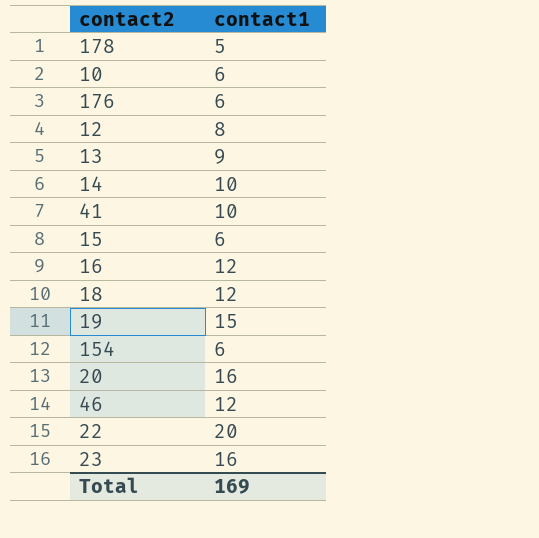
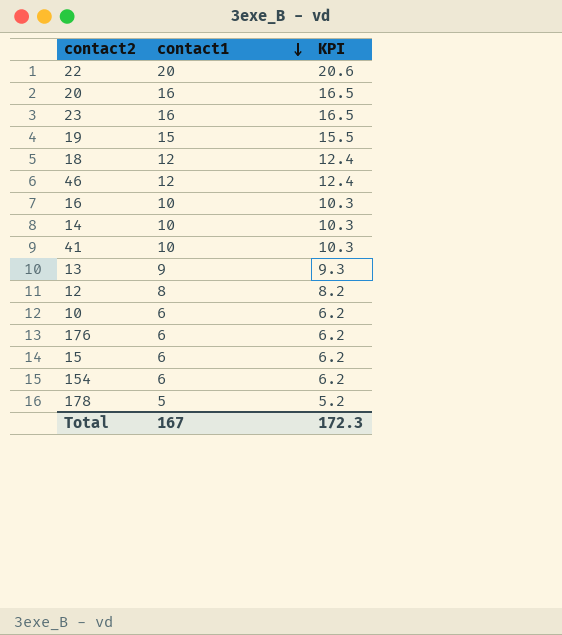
row order: none -> contact1 descending
column KPI | formula: none -> [contact1] * 1.03
16 | contact1: 12 -> 10
Total | contact1: 169 -> 167

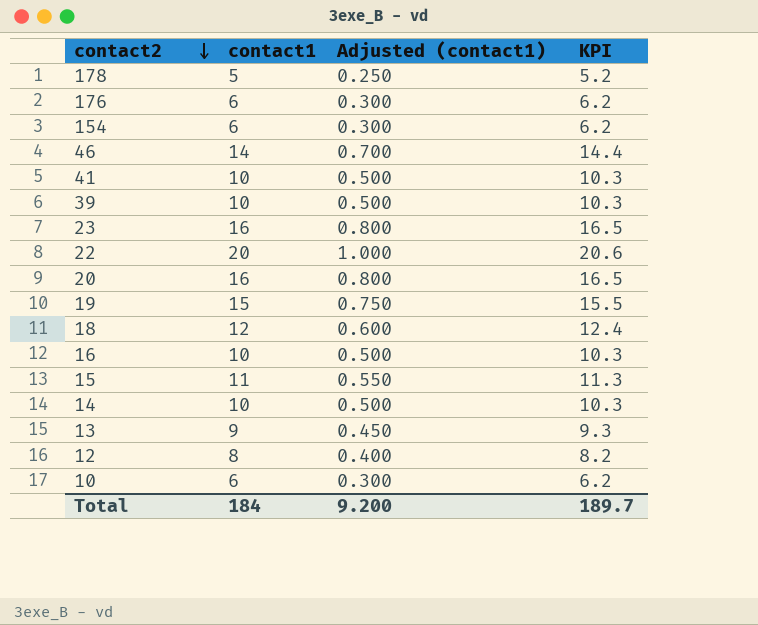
row order: contact1 descending -> contact2 descending
column Adjusted (contact1) | formula: none -> [contact1] * 0.05
46 | contact1: 12 -> 14
46 | KPI: 12.4 -> 14.4
row 39: none -> 10 | 0.500 | 10.3
15 | contact1: 6 -> 11
15 | KPI: 6.2 -> 11.3
Total | contact1: 167 -> 184
Total | KPI: 172.3 -> 189.7

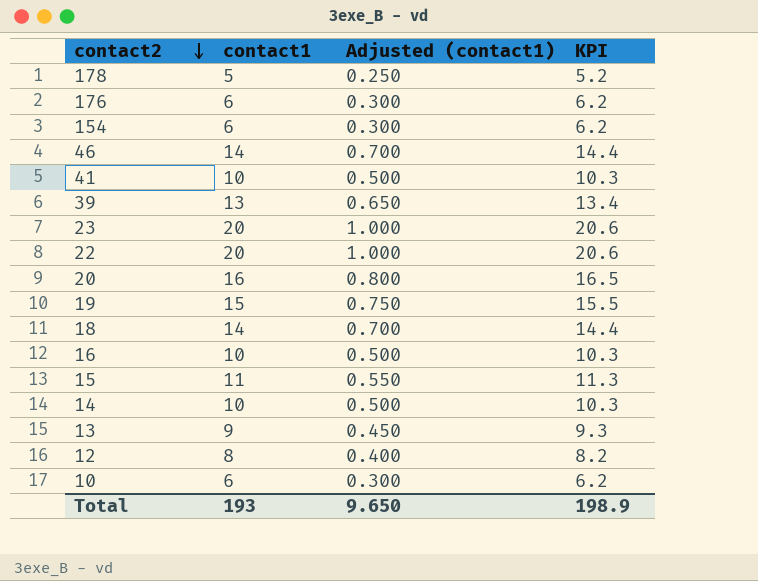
39 | contact1: 10 -> 13
39 | Adjusted (contact1): 0.500 -> 0.650
39 | KPI: 10.3 -> 13.4
23 | contact1: 16 -> 20
23 | Adjusted (contact1): 0.800 -> 1.000
23 | KPI: 16.5 -> 20.6
18 | contact1: 12 -> 14
18 | Adjusted (contact1): 0.600 -> 0.700
18 | KPI: 12.4 -> 14.4
Total | contact1: 184 -> 193
Total | Adjusted (contact1): 9.200 -> 9.650
Total | KPI: 189.7 -> 198.9

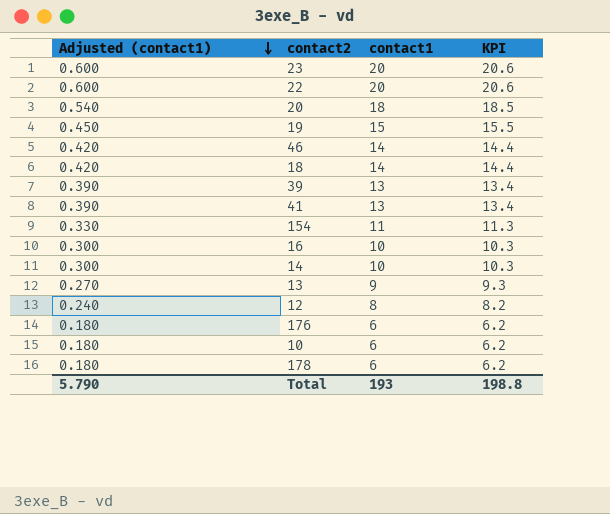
row order: contact2 descending -> Adjusted (contact1) descending
column Adjusted (contact1) | formula: [contact1] * 0.05 -> [contact1] * 0.03
column Adjusted (contact1) | position: 3 -> 1
row 15: 11 | 0.550 | 11.3 -> none
20 | contact1: 16 -> 18
20 | KPI: 16.5 -> 18.5
41 | contact1: 10 -> 13
41 | KPI: 10.3 -> 13.4
154 | contact1: 6 -> 11
154 | KPI: 6.2 -> 11.3
178 | contact1: 5 -> 6
178 | KPI: 5.2 -> 6.2
Total | Adjusted (contact1): 9.650 -> 5.790
Total | KPI: 198.9 -> 198.8

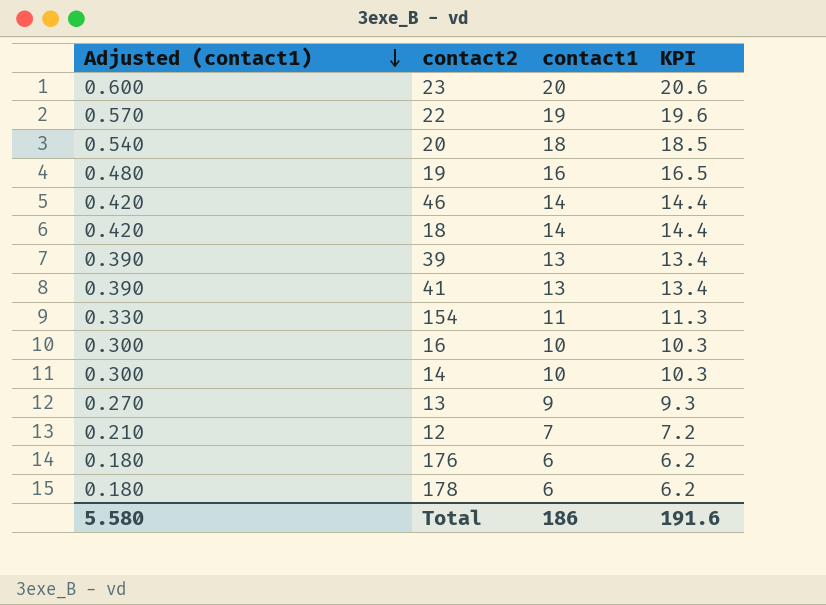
row 10: 0.180 | 6 | 6.2 -> none
22 | Adjusted (contact1): 0.600 -> 0.570
22 | contact1: 20 -> 19
22 | KPI: 20.6 -> 19.6
19 | Adjusted (contact1): 0.450 -> 0.480
19 | contact1: 15 -> 16
19 | KPI: 15.5 -> 16.5
12 | Adjusted (contact1): 0.240 -> 0.210
12 | contact1: 8 -> 7
12 | KPI: 8.2 -> 7.2
Total | Adjusted (contact1): 5.790 -> 5.580
Total | contact1: 193 -> 186
Total | KPI: 198.8 -> 191.6

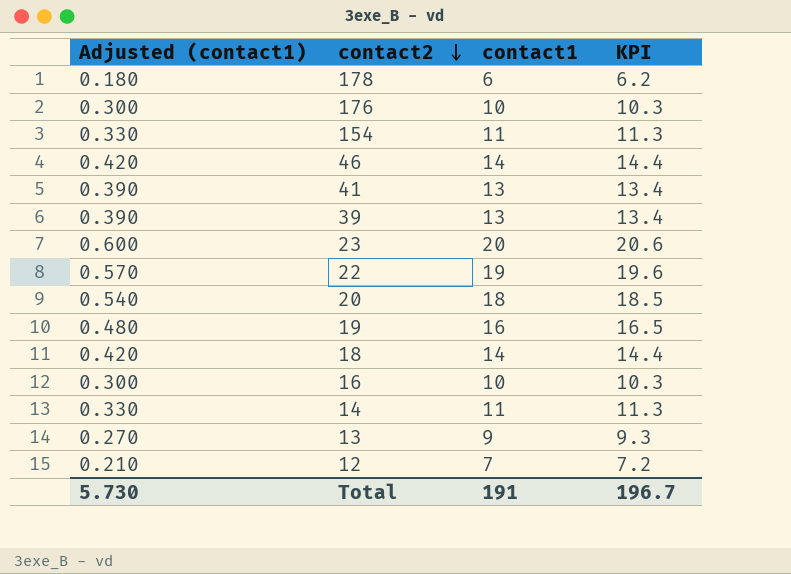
row order: Adjusted (contact1) descending -> contact2 descending
176 | Adjusted (contact1): 0.180 -> 0.300
176 | contact1: 6 -> 10
176 | KPI: 6.2 -> 10.3
14 | Adjusted (contact1): 0.300 -> 0.330
14 | contact1: 10 -> 11
14 | KPI: 10.3 -> 11.3
Total | Adjusted (contact1): 5.580 -> 5.730
Total | contact1: 186 -> 191
Total | KPI: 191.6 -> 196.7

